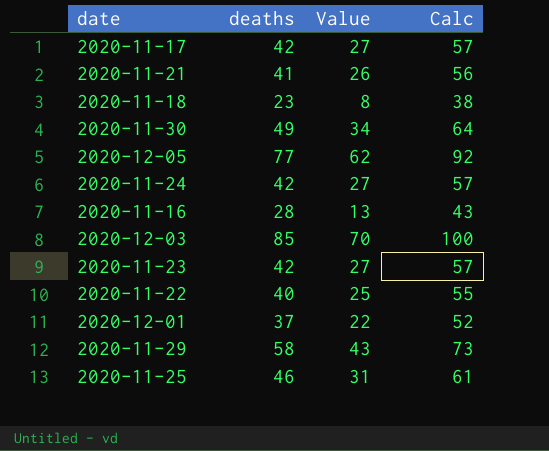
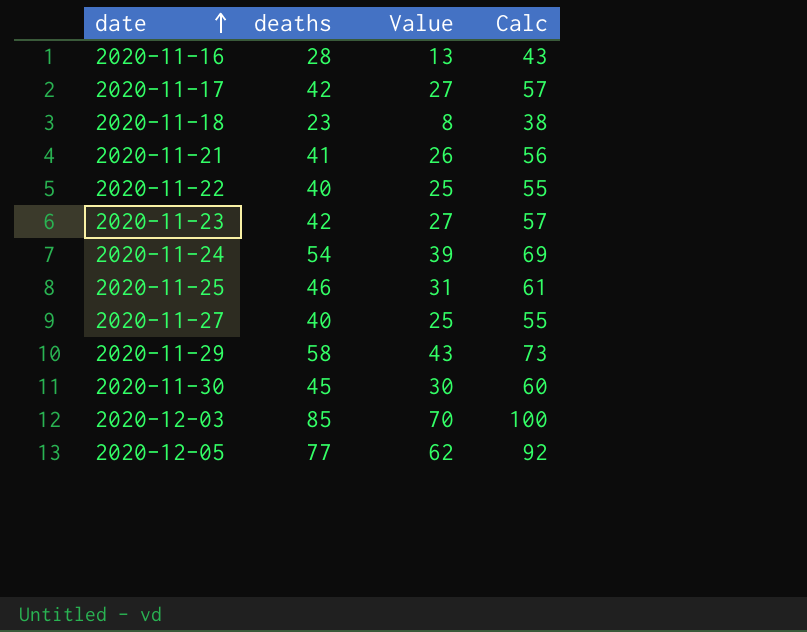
row order: none -> date ascending
row 2020-12-01: 37 | 22 | 52 -> none
2020-11-24 | deaths: 42 -> 54
2020-11-24 | Value: 27 -> 39
2020-11-24 | Calc: 57 -> 69
row 2020-11-27: none -> 40 | 25 | 55
2020-11-30 | deaths: 49 -> 45
2020-11-30 | Value: 34 -> 30
2020-11-30 | Calc: 64 -> 60

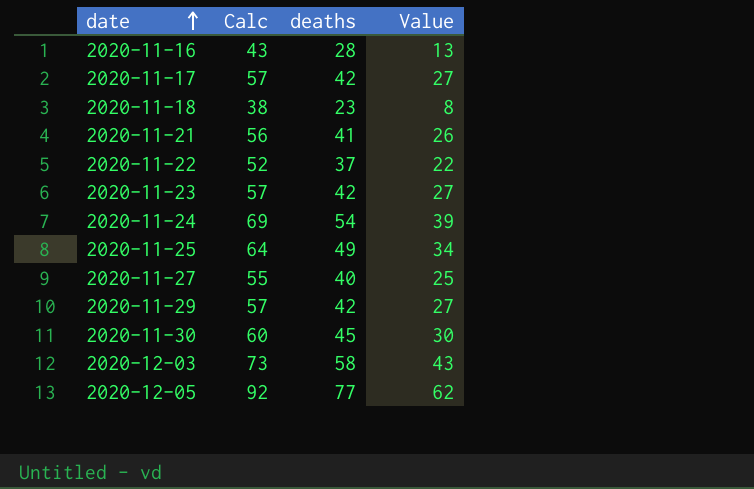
column Calc | position: 4 -> 2
2020-11-22 | Calc: 55 -> 52
2020-11-22 | deaths: 40 -> 37
2020-11-22 | Value: 25 -> 22
2020-11-25 | Calc: 61 -> 64
2020-11-25 | deaths: 46 -> 49
2020-11-25 | Value: 31 -> 34
2020-11-29 | Calc: 73 -> 57
2020-11-29 | deaths: 58 -> 42
2020-11-29 | Value: 43 -> 27
2020-12-03 | Calc: 100 -> 73
2020-12-03 | deaths: 85 -> 58
2020-12-03 | Value: 70 -> 43

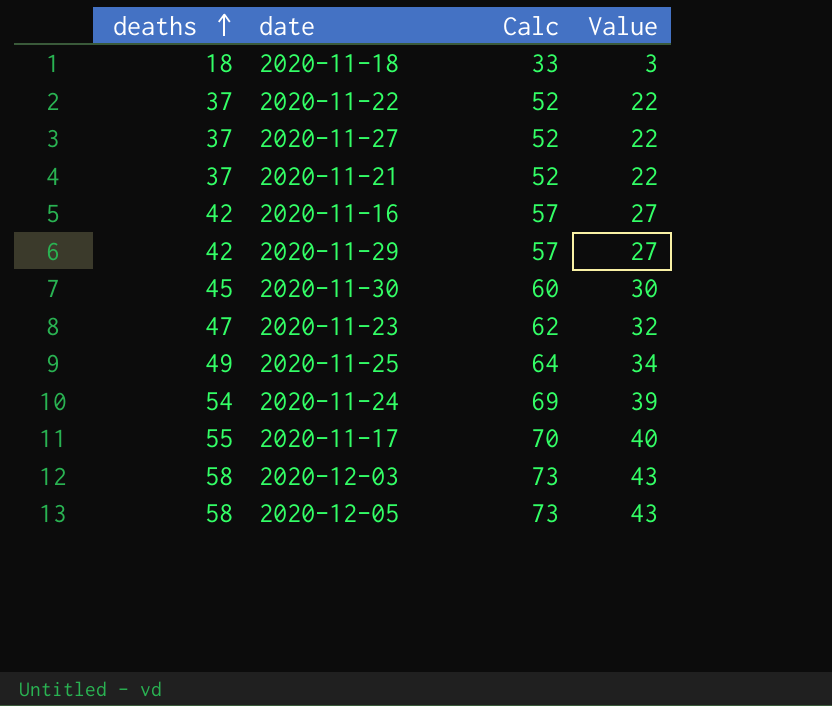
row order: date ascending -> deaths ascending
column deaths | position: 3 -> 1
2020-11-18 | deaths: 23 -> 18
2020-11-18 | Calc: 38 -> 33
2020-11-18 | Value: 8 -> 3
2020-11-27 | deaths: 40 -> 37
2020-11-27 | Calc: 55 -> 52
2020-11-27 | Value: 25 -> 22
2020-11-21 | deaths: 41 -> 37
2020-11-21 | Calc: 56 -> 52
2020-11-21 | Value: 26 -> 22
2020-11-16 | deaths: 28 -> 42
2020-11-16 | Calc: 43 -> 57
2020-11-16 | Value: 13 -> 27
2020-11-23 | deaths: 42 -> 47
2020-11-23 | Calc: 57 -> 62
2020-11-23 | Value: 27 -> 32
2020-11-17 | deaths: 42 -> 55
2020-11-17 | Calc: 57 -> 70
2020-11-17 | Value: 27 -> 40
2020-12-05 | deaths: 77 -> 58
2020-12-05 | Calc: 92 -> 73
2020-12-05 | Value: 62 -> 43

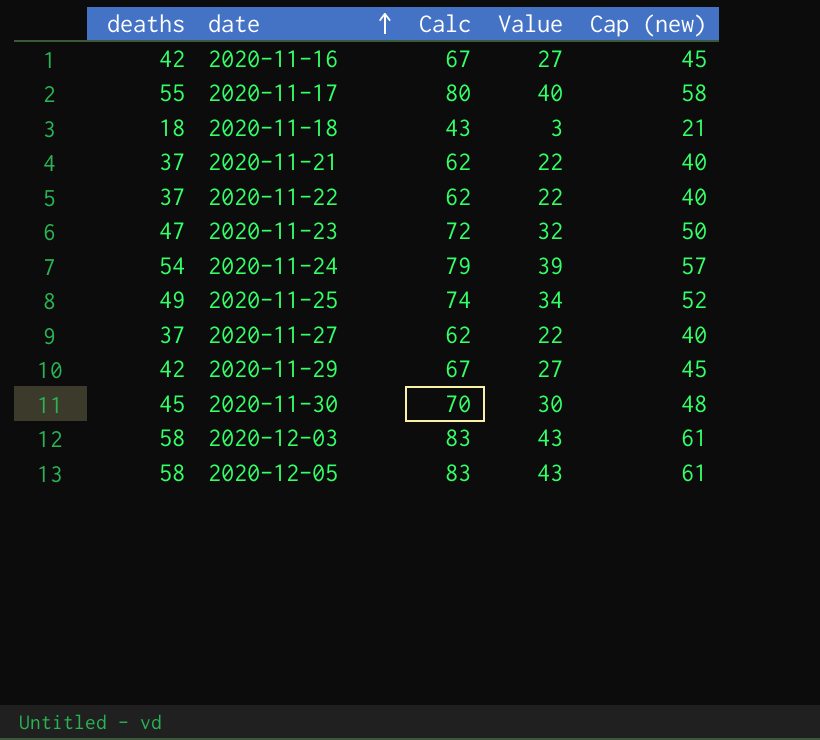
row order: deaths ascending -> date ascending
column Calc | formula: [deaths] + 15 -> [deaths] + 25
column Cap (new) | formula: none -> [deaths] + 3

